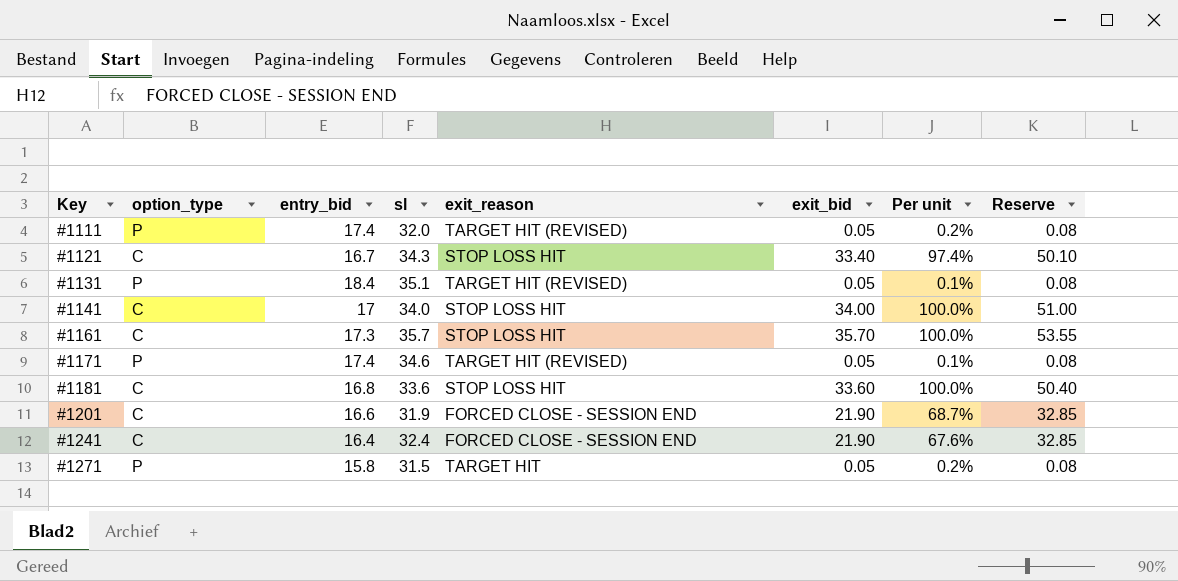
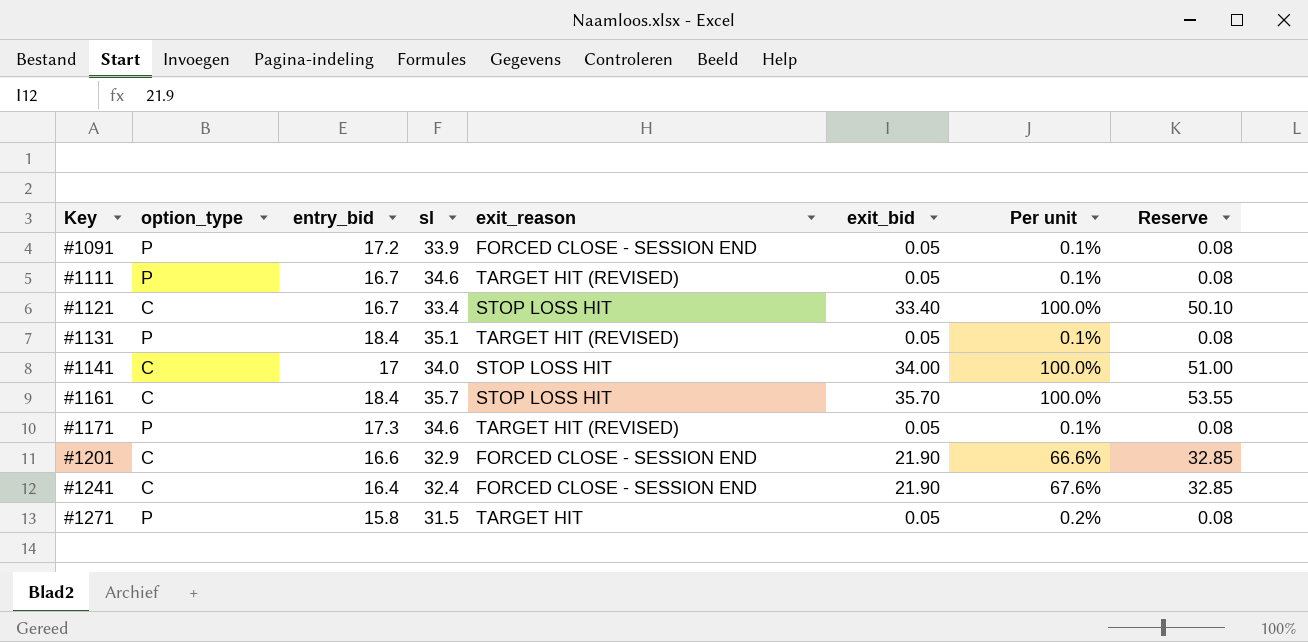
row #1181: C | 16.8 | 33.6 | STOP LOSS HIT | 33.60 | 100.0% | 50.40 -> none
row #1091: none -> P | 17.2 | 33.9 | FORCED CLOSE - SESSION END | 0.05 | 0.1% | 0.08
#1111 | entry_bid: 17.4 -> 16.7
#1111 | sl: 32.0 -> 34.6
#1111 | Per unit: 0.2% -> 0.1%
#1121 | sl: 34.3 -> 33.4
#1121 | Per unit: 97.4% -> 100.0%
#1161 | entry_bid: 17.3 -> 18.4
#1171 | entry_bid: 17.4 -> 17.3
#1201 | sl: 31.9 -> 32.9
#1201 | Per unit: 68.7% -> 66.6%

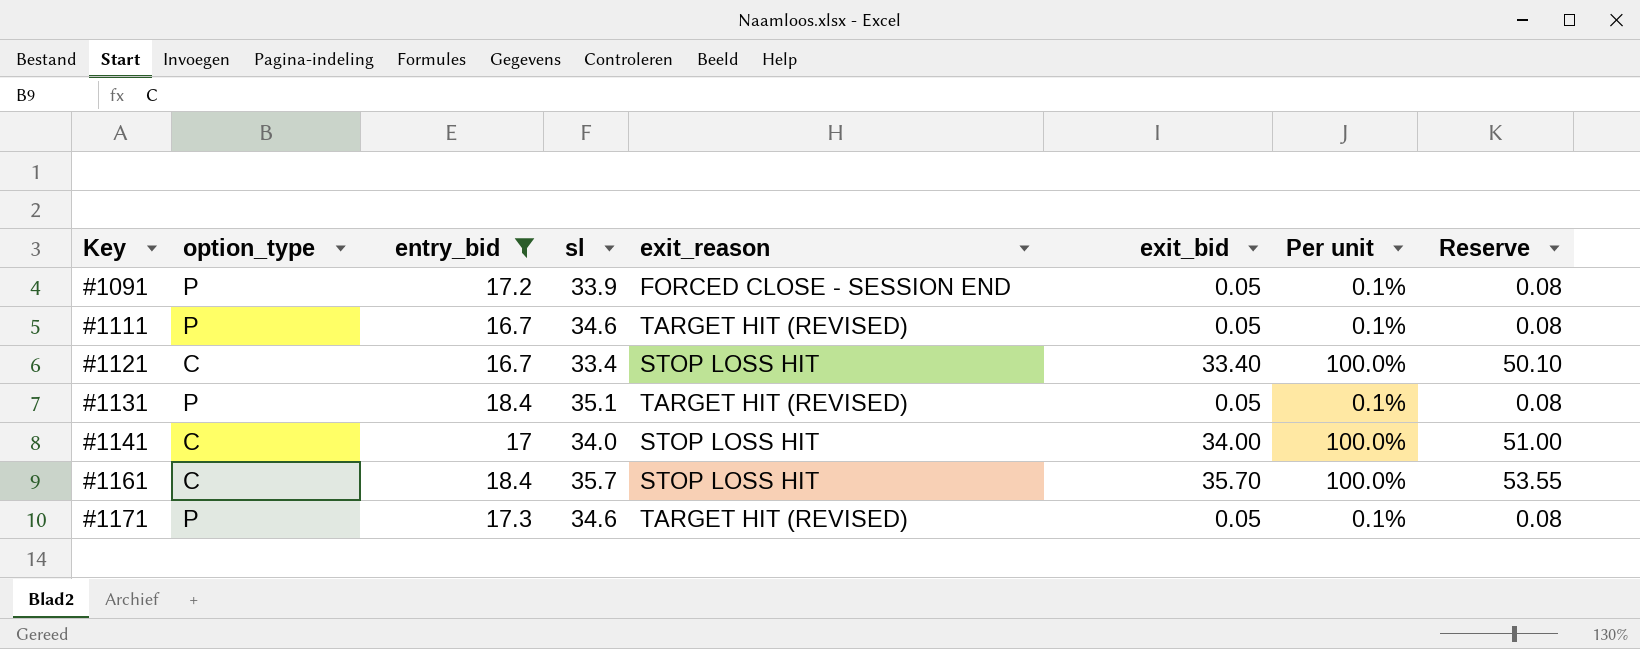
filter: none -> entry_bid >= 16.7

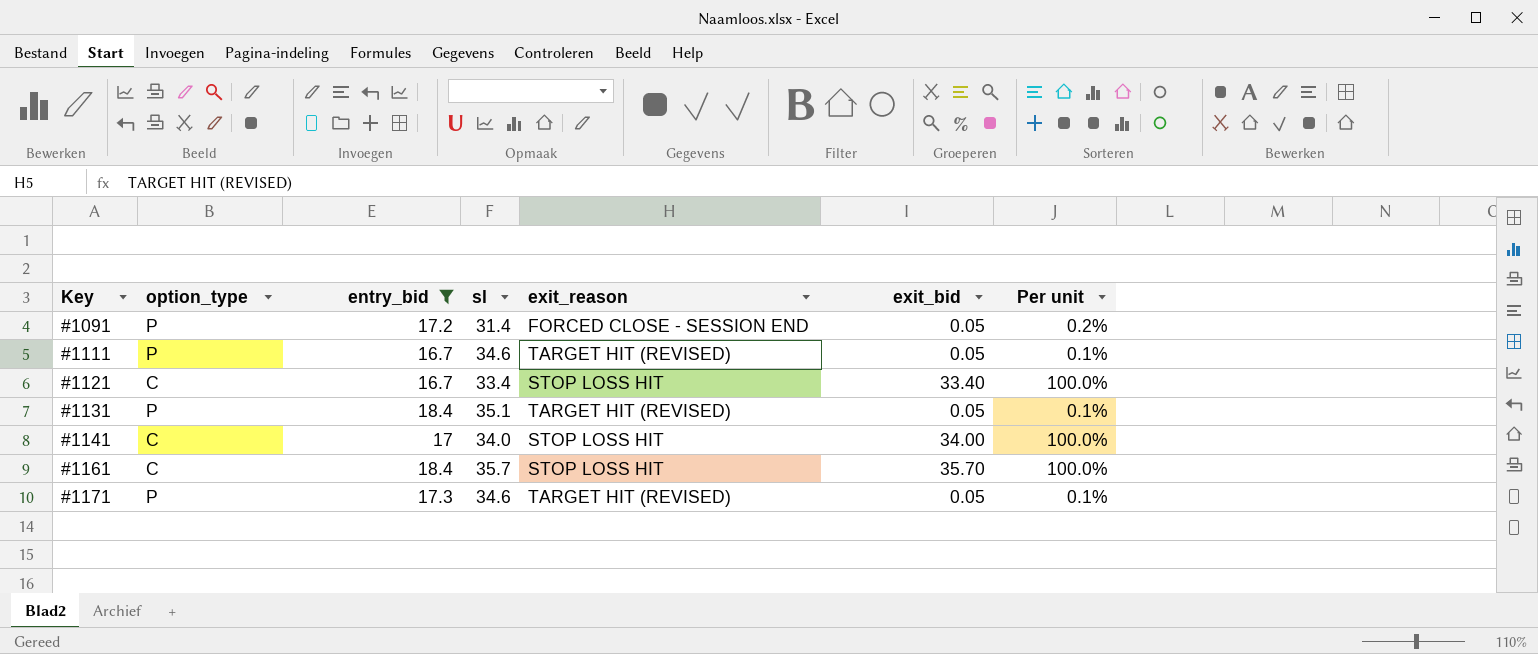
column Reserve | formula: [exit_bid] * 1.5 -> none
#1091 | sl: 33.9 -> 31.4
#1091 | Per unit: 0.1% -> 0.2%

